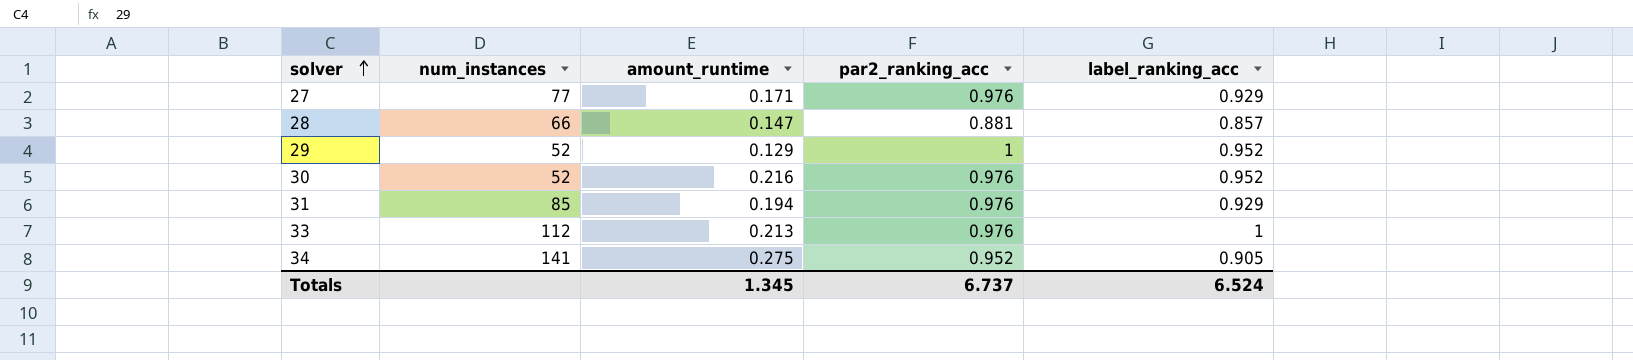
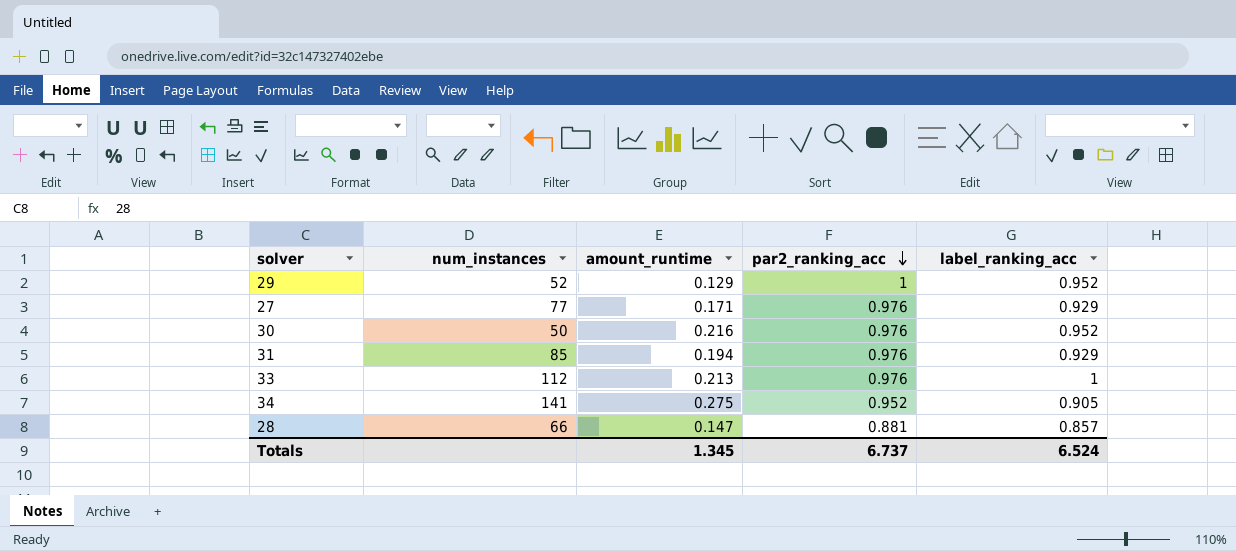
row order: solver ascending -> par2_ranking_acc descending
30 | num_instances: 52 -> 50

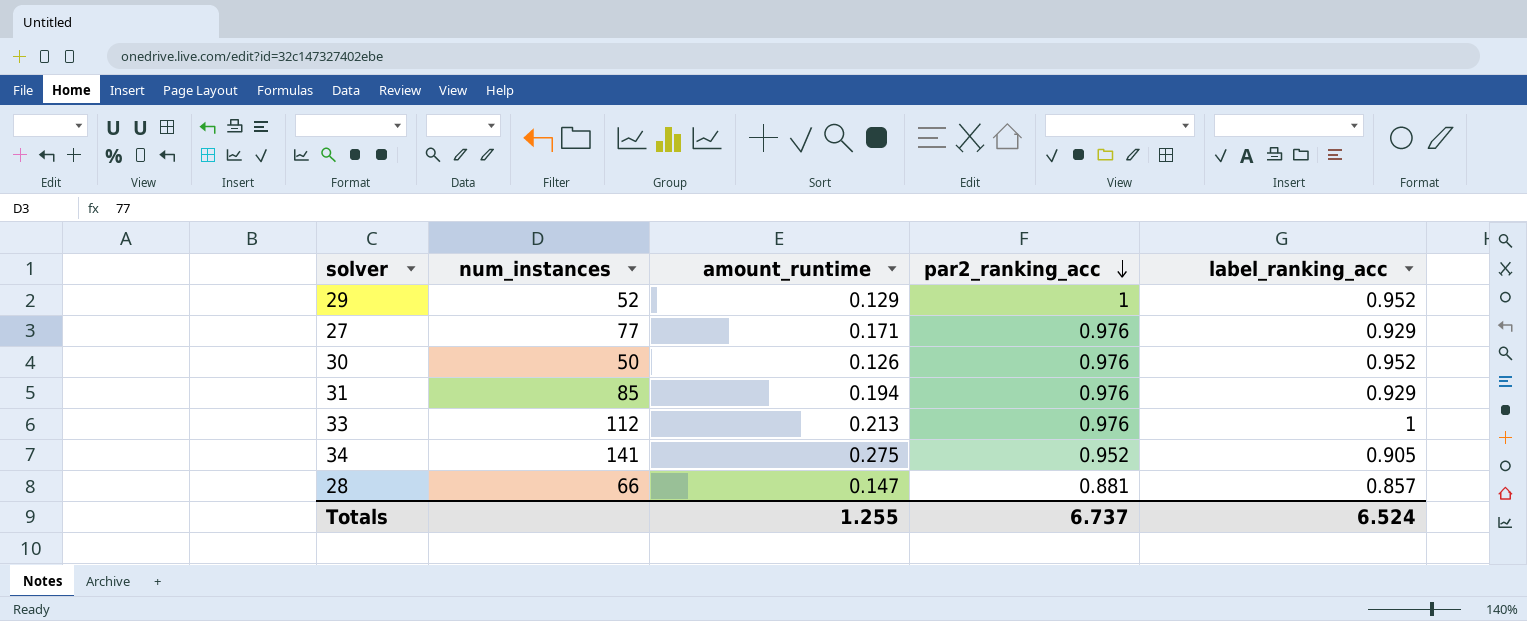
30 | amount_runtime: 0.216 -> 0.126
Totals | amount_runtime: 1.345 -> 1.255

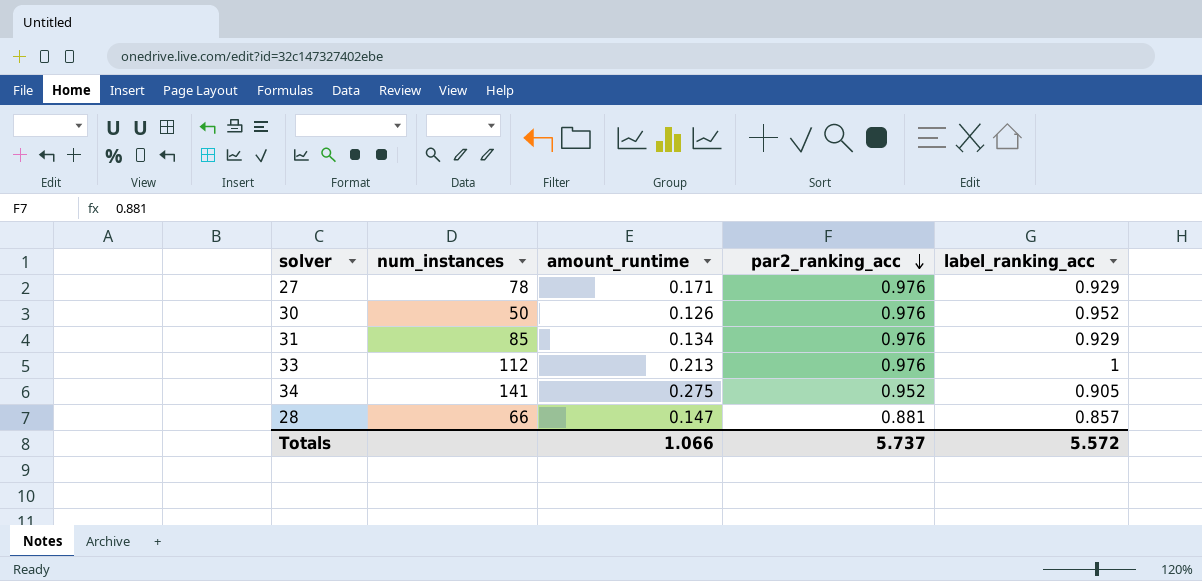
row 29: 52 | 0.129 | 1 | 0.952 -> none
27 | num_instances: 77 -> 78
31 | amount_runtime: 0.194 -> 0.134
Totals | amount_runtime: 1.255 -> 1.066
Totals | par2_ranking_acc: 6.737 -> 5.737
Totals | label_ranking_acc: 6.524 -> 5.572

